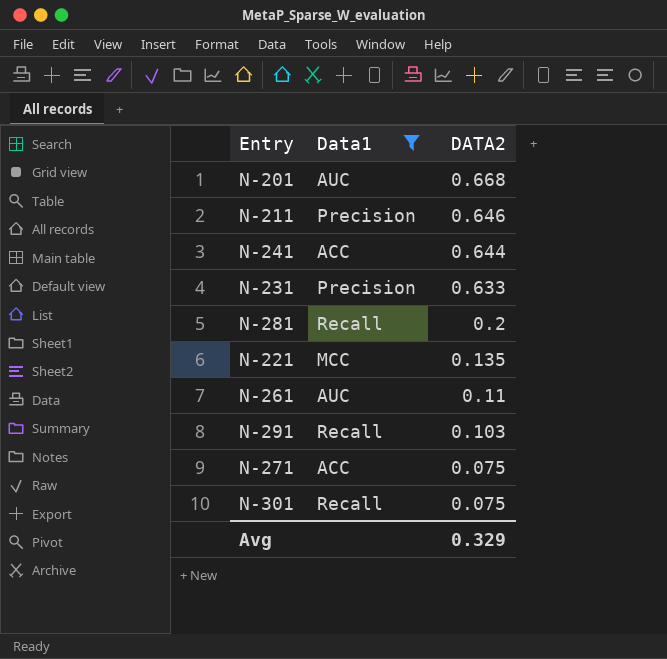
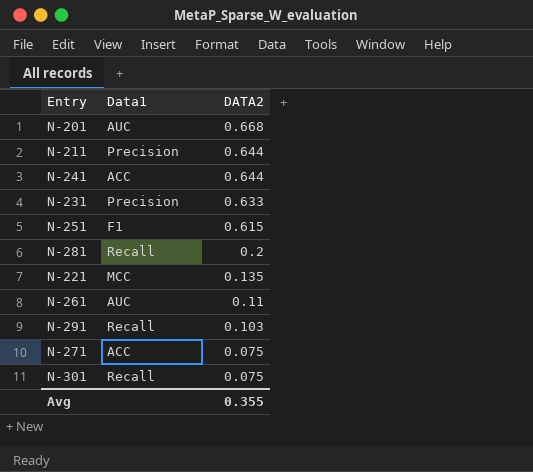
filter: Data1 != F1 -> none
N-211 | DATA2: 0.646 -> 0.644
Avg | DATA2: 0.329 -> 0.355

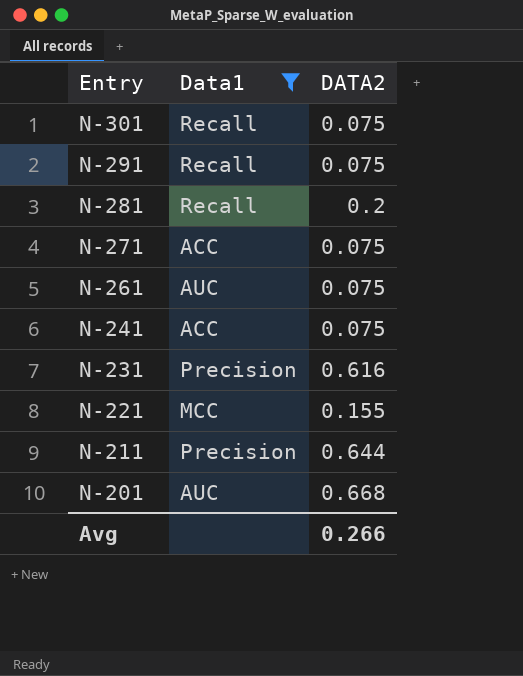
filter: none -> Data1 != F1
row order: DATA2 descending -> Entry descending
N-291 | DATA2: 0.103 -> 0.075
N-261 | DATA2: 0.11 -> 0.075
N-241 | DATA2: 0.644 -> 0.075
N-231 | DATA2: 0.633 -> 0.616
N-221 | DATA2: 0.135 -> 0.155
Avg | DATA2: 0.355 -> 0.266

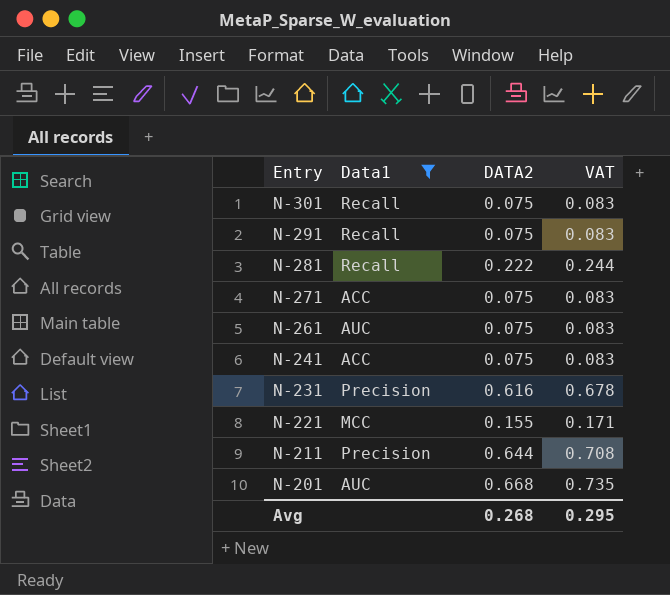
column VAT | formula: none -> [DATA2] * 1.1
N-281 | DATA2: 0.2 -> 0.222
Avg | DATA2: 0.266 -> 0.268

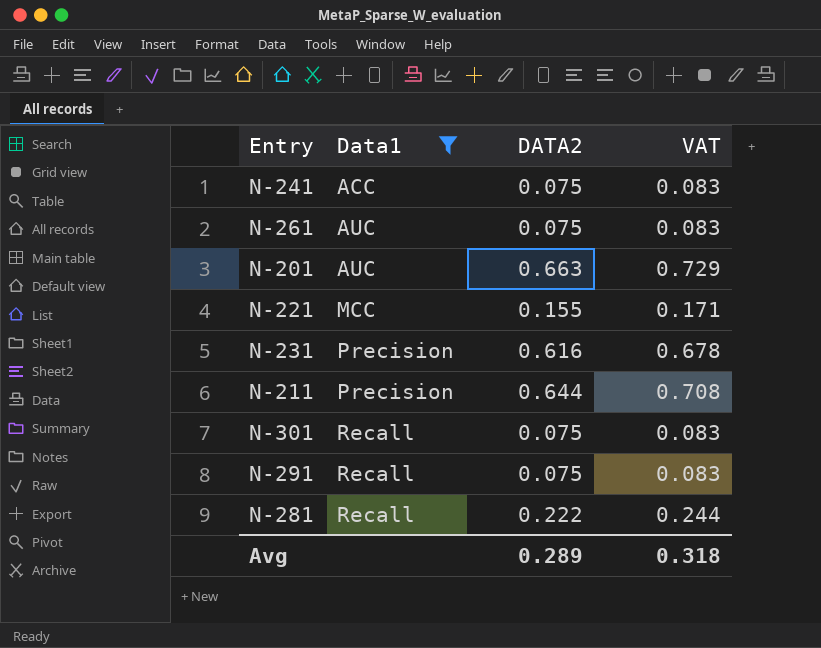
row order: Entry descending -> Data1 ascending
row N-271: ACC | 0.075 | 0.083 -> none
N-201 | DATA2: 0.668 -> 0.663
N-201 | VAT: 0.735 -> 0.729
Avg | DATA2: 0.268 -> 0.289
Avg | VAT: 0.295 -> 0.318

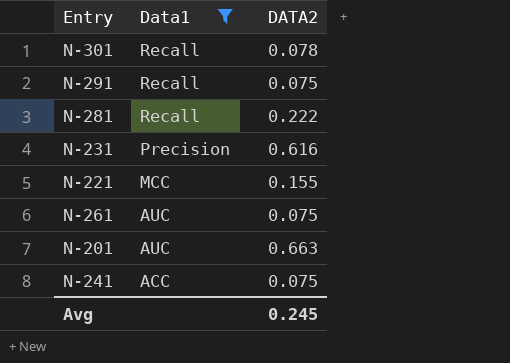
row order: Data1 ascending -> Data1 descending
column VAT | formula: [DATA2] * 1.1 -> none
row N-211: Precision | 0.644 | 0.708 -> none
N-301 | DATA2: 0.075 -> 0.078
Avg | DATA2: 0.289 -> 0.245

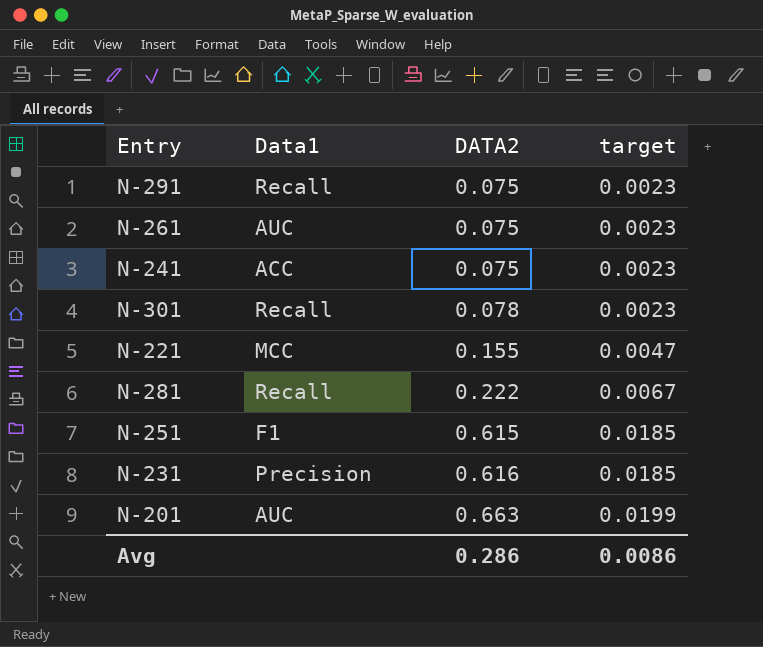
filter: Data1 != F1 -> none
row order: Data1 descending -> DATA2 ascending
column target | formula: none -> [DATA2] * 0.03
Avg | DATA2: 0.245 -> 0.286

